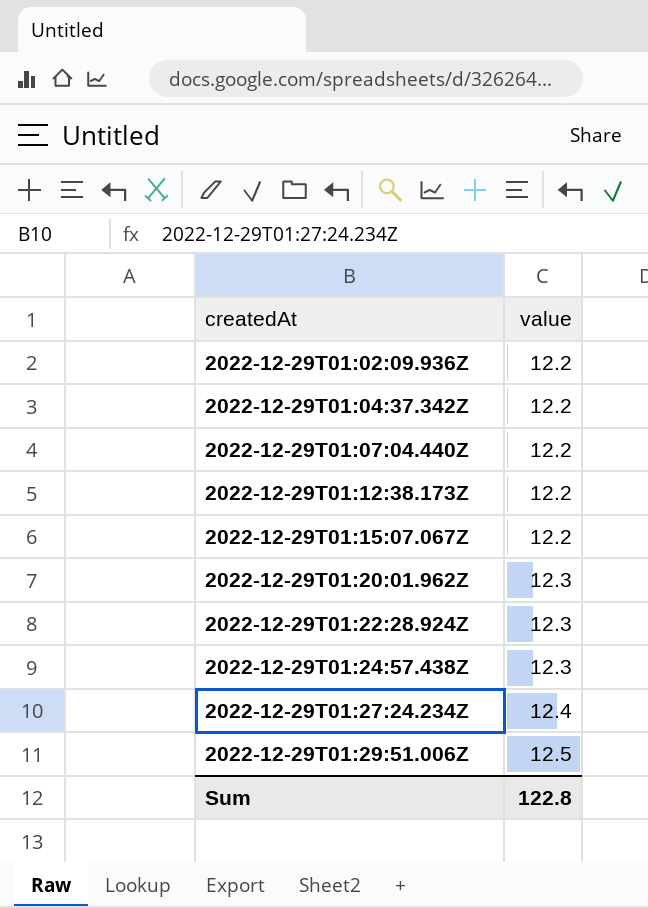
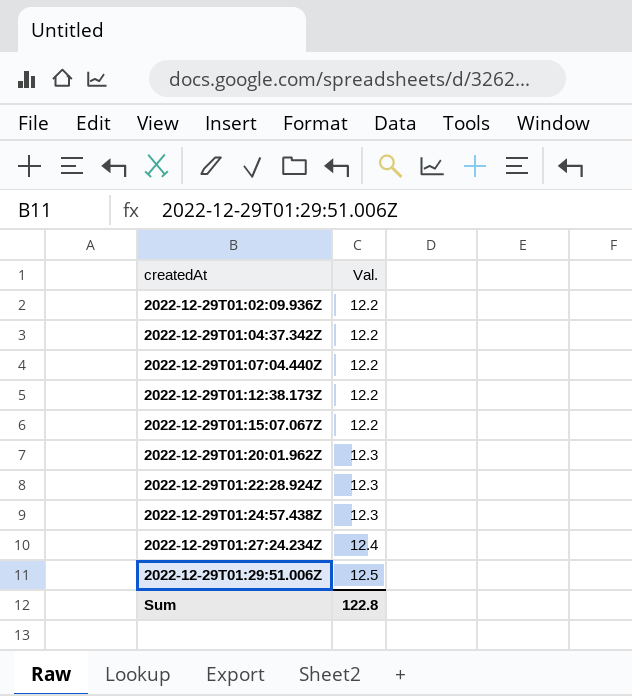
column name: value -> Val.

